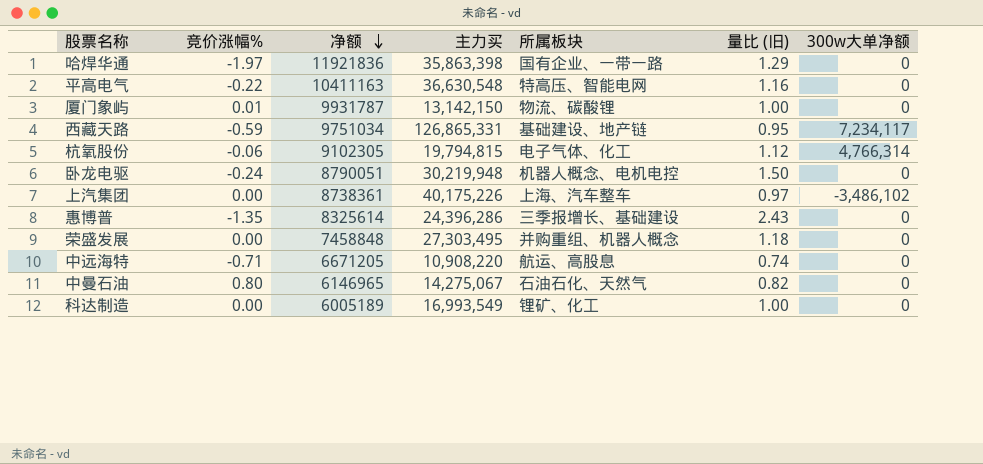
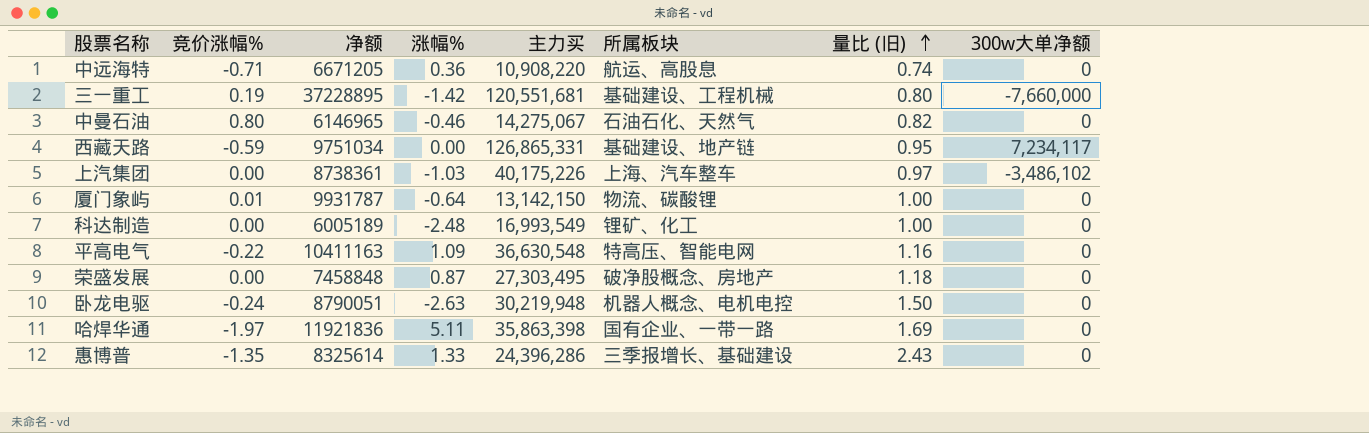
row order: 净额 descending -> 量比 (旧) ascending
column 涨幅% | position: none -> 4
row 杭氧股份: -0.06 | 9102305 | 19,794,815 | 电子气体、化工 | 1.12 | 4,766,314 -> none
row 三一重工: none -> 0.19 | 37228895 | -1.42 | 120,551,681 | 基础建设、工程机械 | 0.80 | -7,660,000
荣盛发展 | 所属板块: 并购重组、机器人概念 -> 破净股概念、房地产
哈焊华通 | 量比 (旧): 1.29 -> 1.69

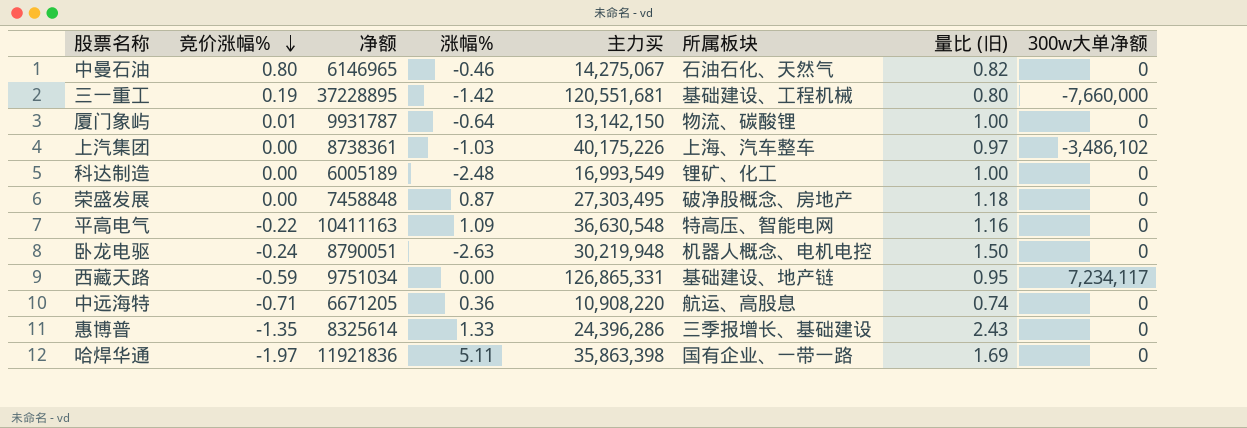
row order: 量比 (旧) ascending -> 竞价涨幅% descending

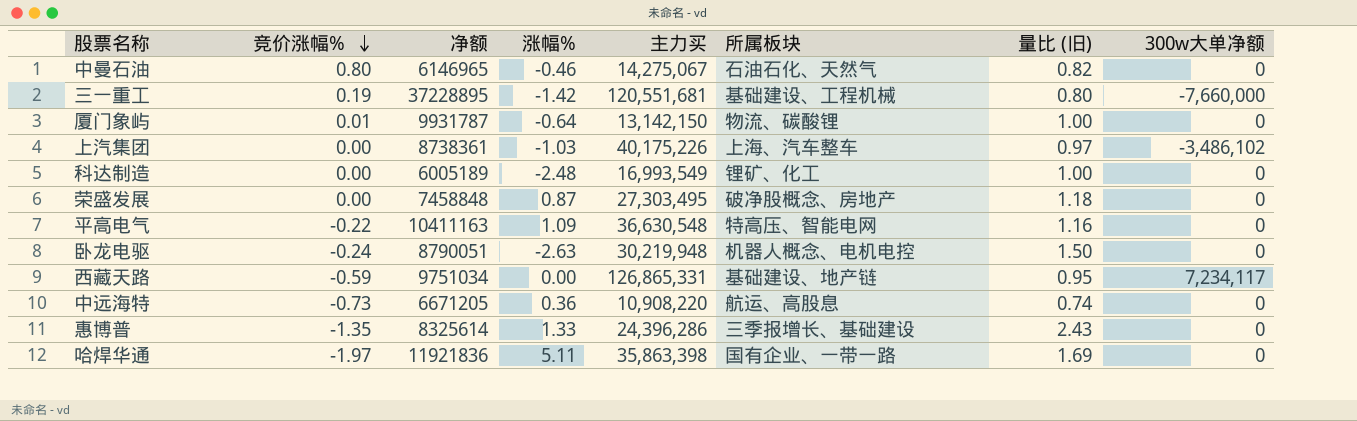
中远海特 | 竞价涨幅%: -0.71 -> -0.73

